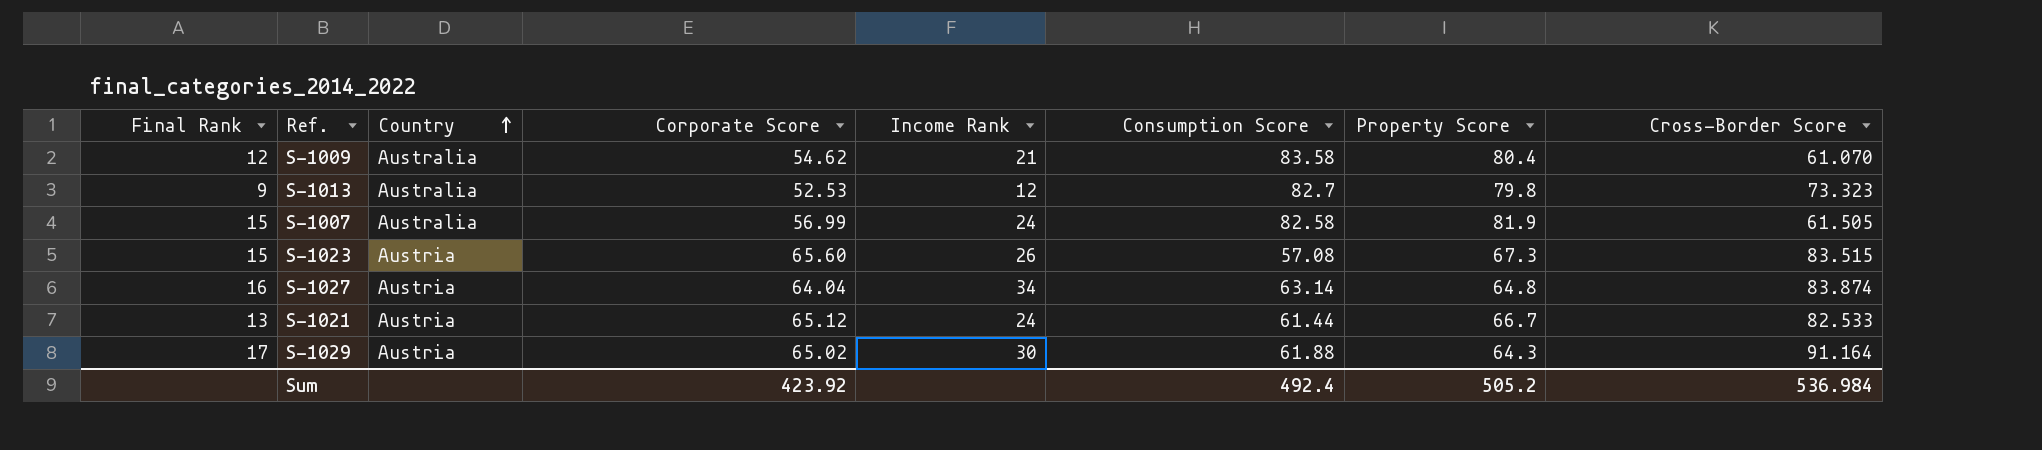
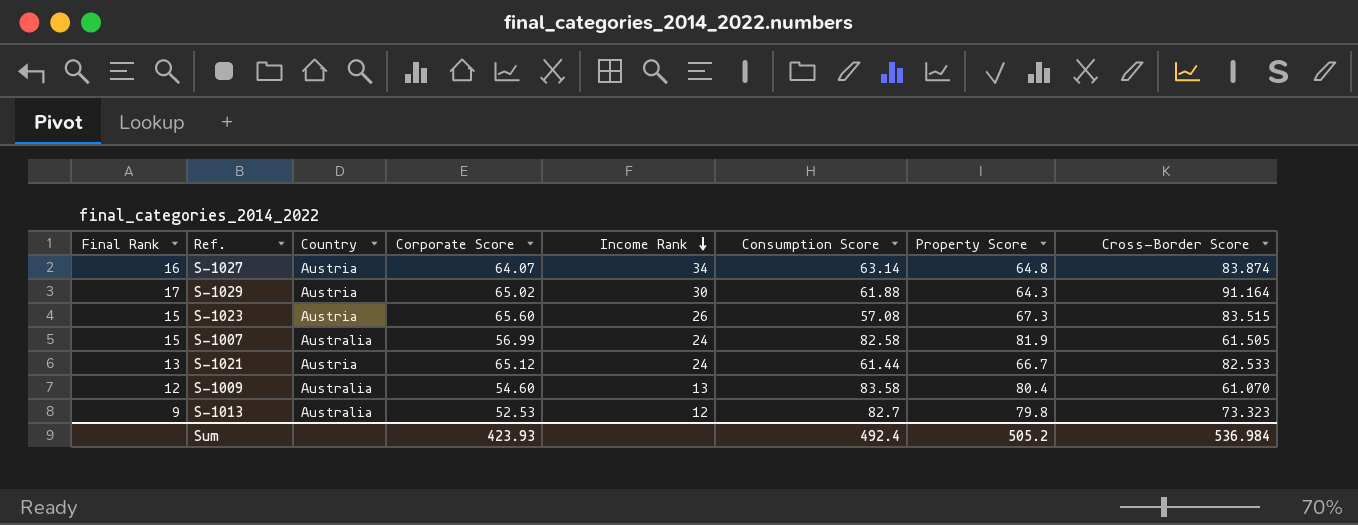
row order: Country ascending -> Income Rank descending
S-1027 | Corporate Score: 64.04 -> 64.07
S-1009 | Corporate Score: 54.62 -> 54.60
S-1009 | Income Rank: 21 -> 13
Sum | Corporate Score: 423.92 -> 423.93

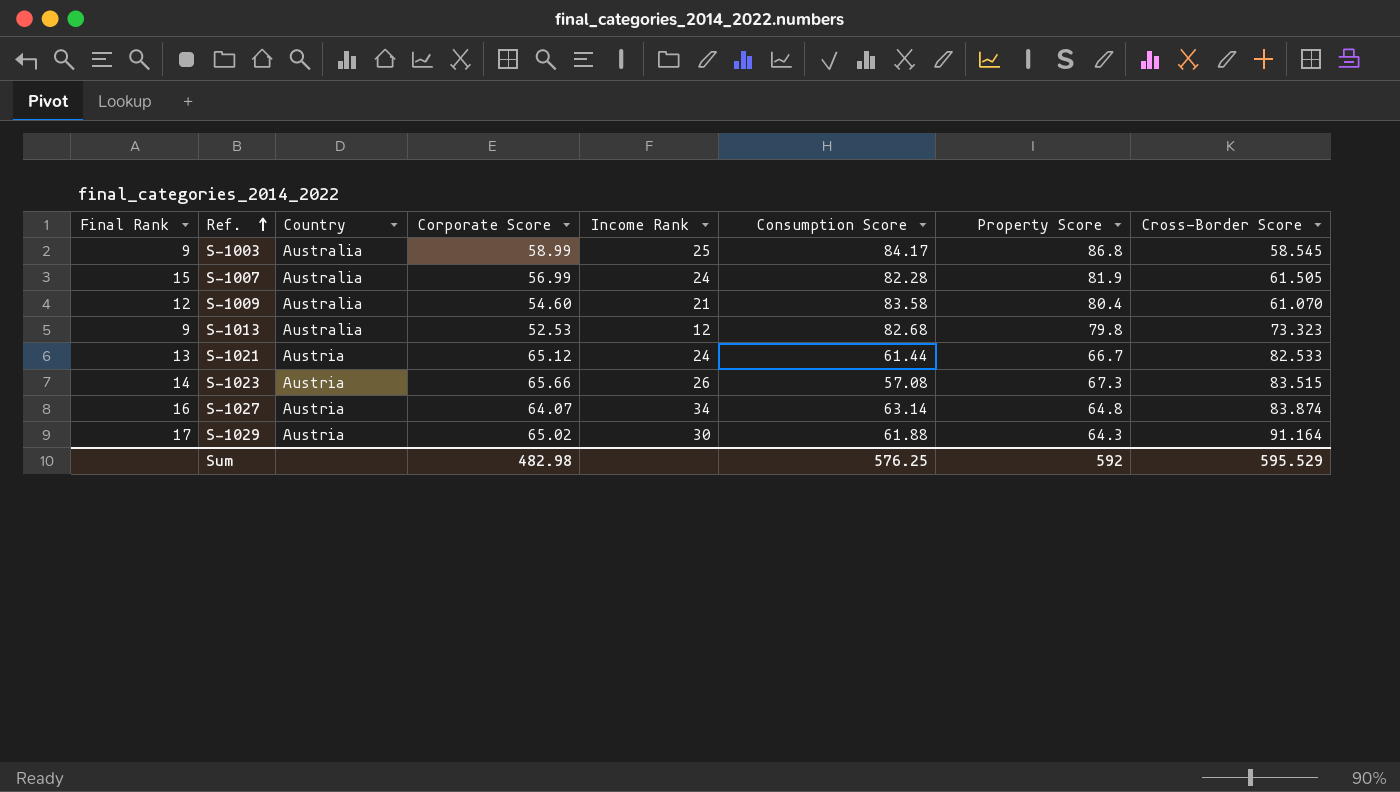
row order: Income Rank descending -> Ref. ascending
row S-1003: none -> 9 | Australia | 58.99 | 25 | 84.17 | 86.8 | 58.545
S-1007 | Consumption Score: 82.58 -> 82.28
S-1009 | Income Rank: 13 -> 21
S-1013 | Consumption Score: 82.7 -> 82.68
S-1023 | Final Rank: 15 -> 14
S-1023 | Corporate Score: 65.60 -> 65.66
Sum | Corporate Score: 423.93 -> 482.98
Sum | Consumption Score: 492.4 -> 576.25
Sum | Property Score: 505.2 -> 592
Sum | Cross-Border Score: 536.984 -> 595.529

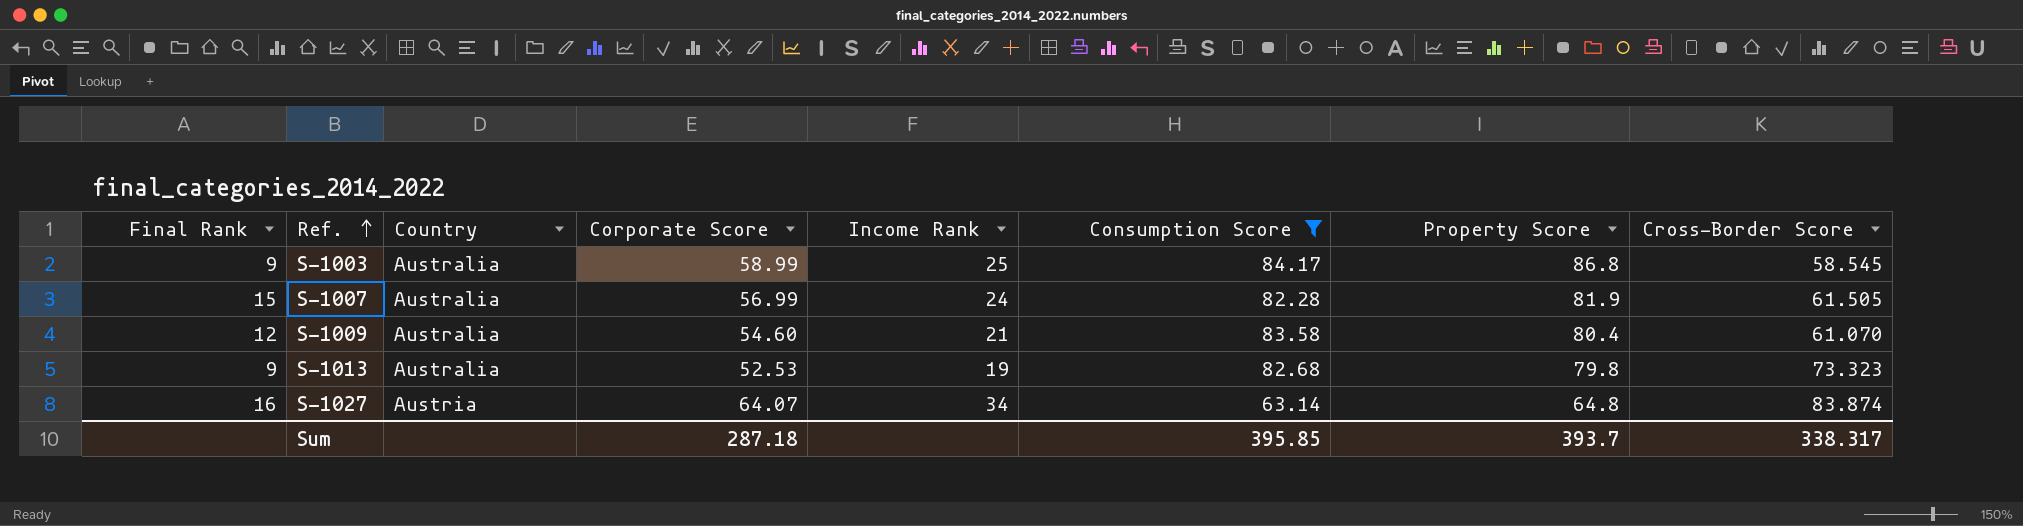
filter: none -> Consumption Score >= 63.14
S-1013 | Income Rank: 12 -> 19
Sum | Corporate Score: 482.98 -> 287.18
Sum | Consumption Score: 576.25 -> 395.85
Sum | Property Score: 592 -> 393.7
Sum | Cross-Border Score: 595.529 -> 338.317

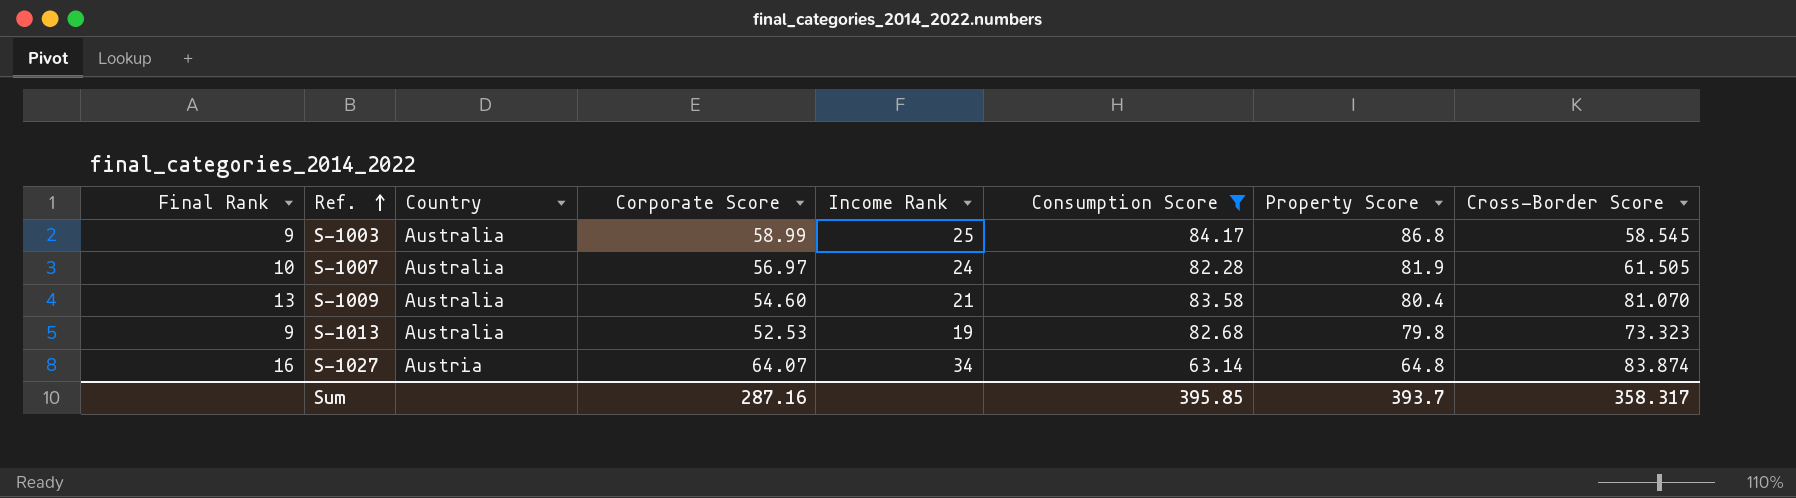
S-1007 | Final Rank: 15 -> 10
S-1007 | Corporate Score: 56.99 -> 56.97
S-1009 | Final Rank: 12 -> 13
S-1009 | Cross-Border Score: 61.070 -> 81.070
Sum | Corporate Score: 287.18 -> 287.16
Sum | Cross-Border Score: 338.317 -> 358.317

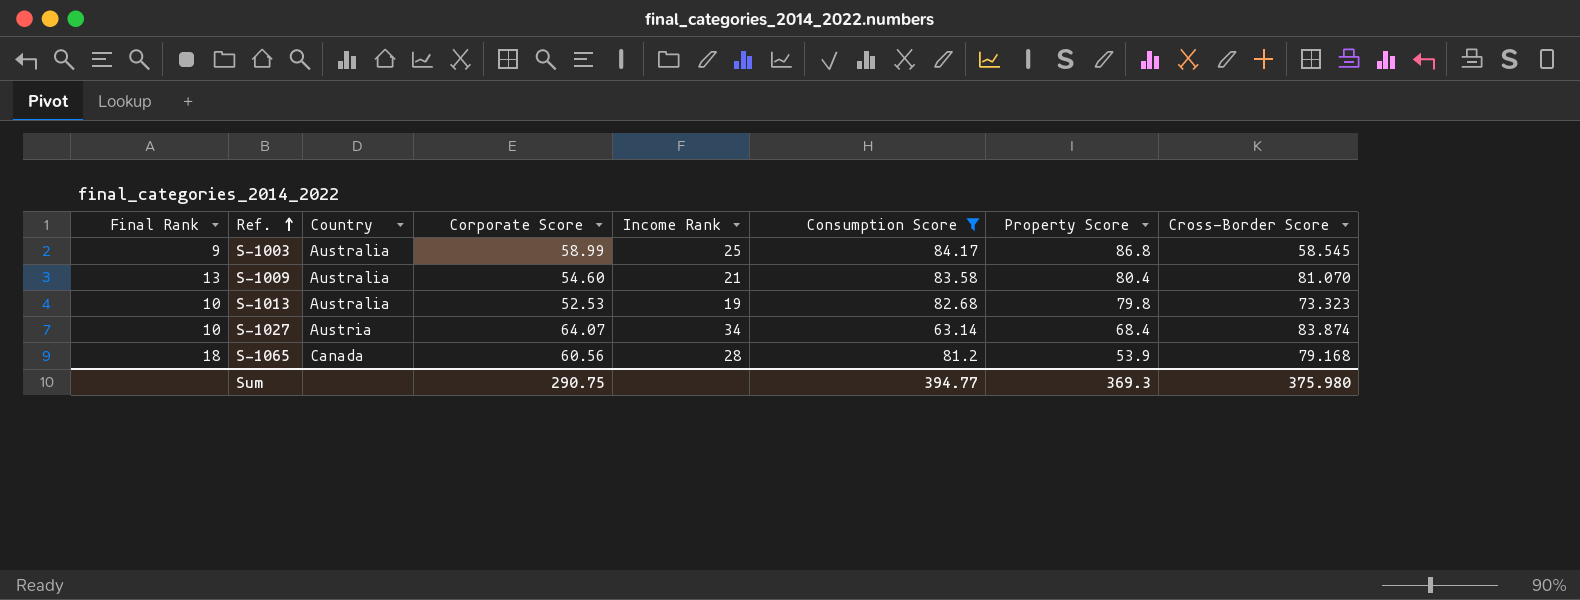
row S-1007: 10 | Australia | 56.97 | 24 | 82.28 | 81.9 | 61.505 -> none
S-1013 | Final Rank: 9 -> 10
S-1027 | Final Rank: 16 -> 10
S-1027 | Property Score: 64.8 -> 68.4
row S-1065: none -> 18 | Canada | 60.56 | 28 | 81.2 | 53.9 | 79.168
Sum | Corporate Score: 287.16 -> 290.75
Sum | Consumption Score: 395.85 -> 394.77
Sum | Property Score: 393.7 -> 369.3
Sum | Cross-Border Score: 358.317 -> 375.980

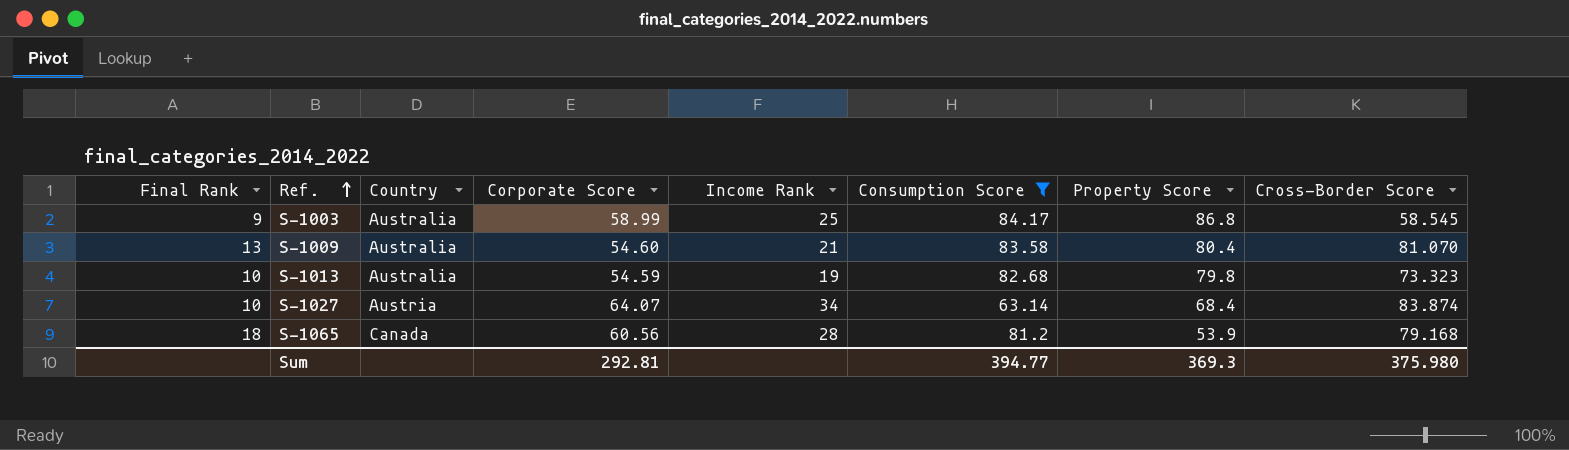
S-1013 | Corporate Score: 52.53 -> 54.59
Sum | Corporate Score: 290.75 -> 292.81

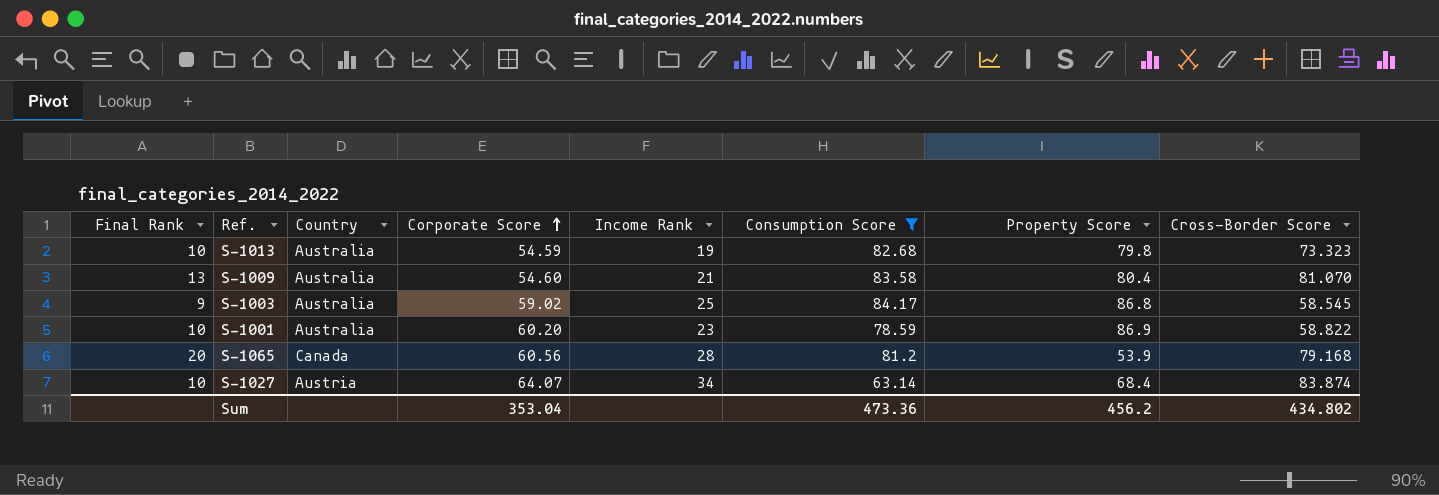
row order: Ref. ascending -> Corporate Score ascending
S-1003 | Corporate Score: 58.99 -> 59.02
row S-1001: none -> 10 | Australia | 60.20 | 23 | 78.59 | 86.9 | 58.822
S-1065 | Final Rank: 18 -> 20
Sum | Corporate Score: 292.81 -> 353.04
Sum | Consumption Score: 394.77 -> 473.36
Sum | Property Score: 369.3 -> 456.2
Sum | Cross-Border Score: 375.980 -> 434.802

